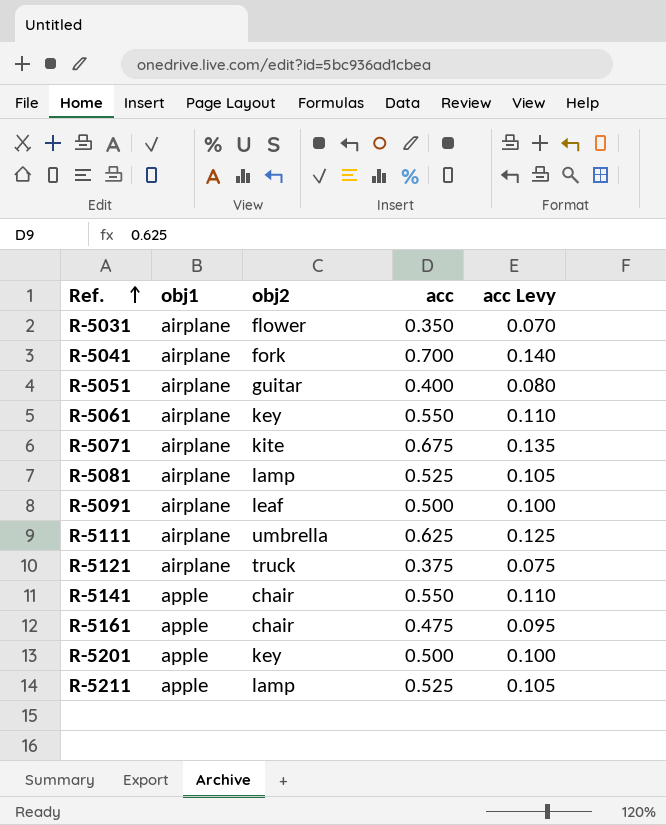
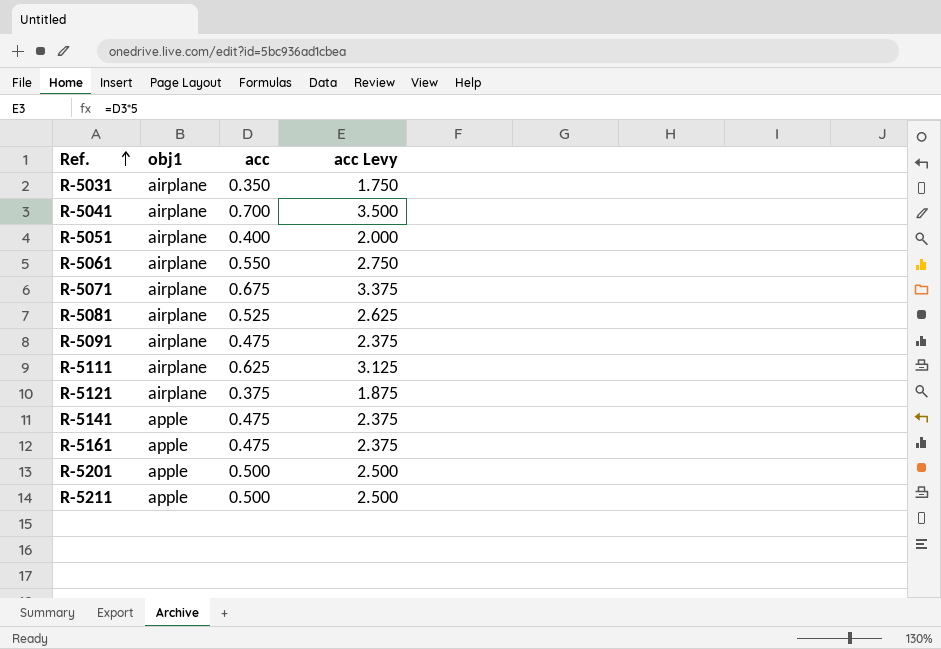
column obj2 | position: 3 -> none
column acc Levy | formula: [acc] * 0.2 -> [acc] * 5
R-5091 | acc: 0.500 -> 0.475
R-5141 | acc: 0.550 -> 0.475
R-5211 | acc: 0.525 -> 0.500

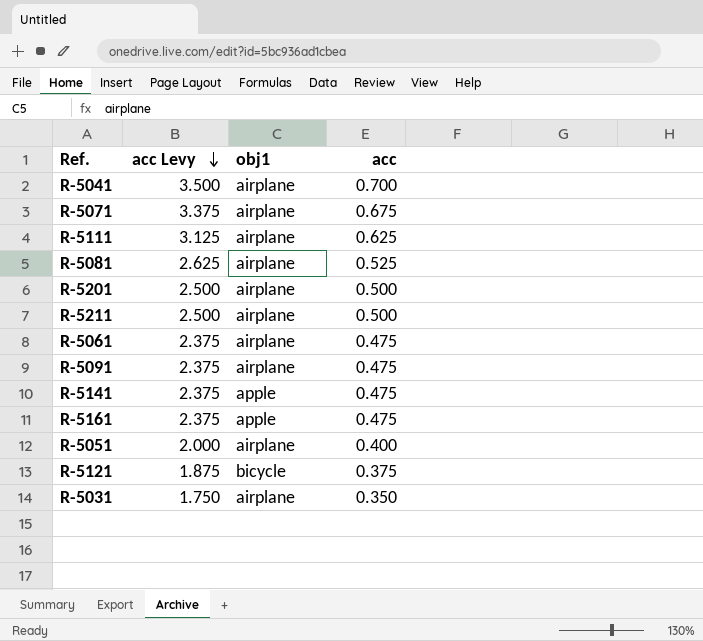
row order: Ref. ascending -> acc Levy descending
column acc Levy | position: 4 -> 2
R-5201 | obj1: apple -> airplane
R-5211 | obj1: apple -> airplane
R-5061 | acc Levy: 2.750 -> 2.375
R-5061 | acc: 0.550 -> 0.475
R-5121 | obj1: airplane -> bicycle

